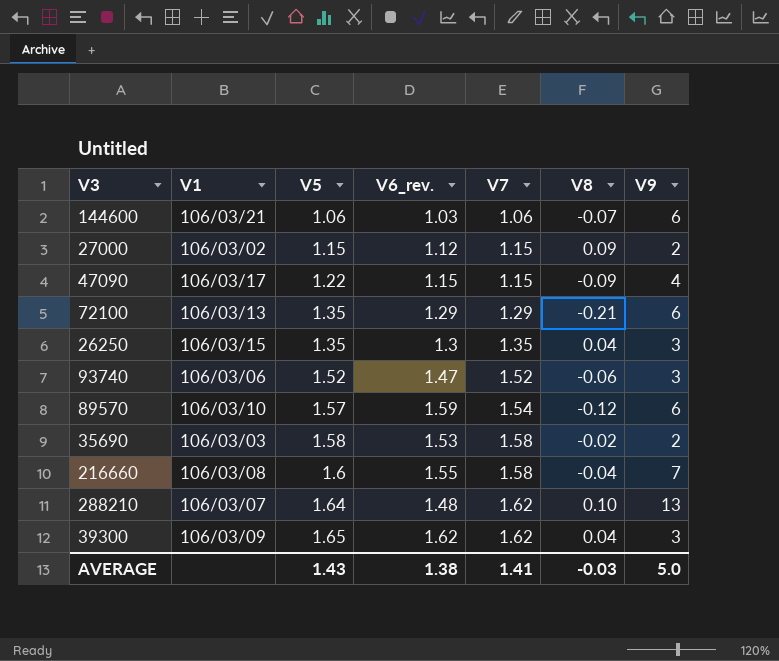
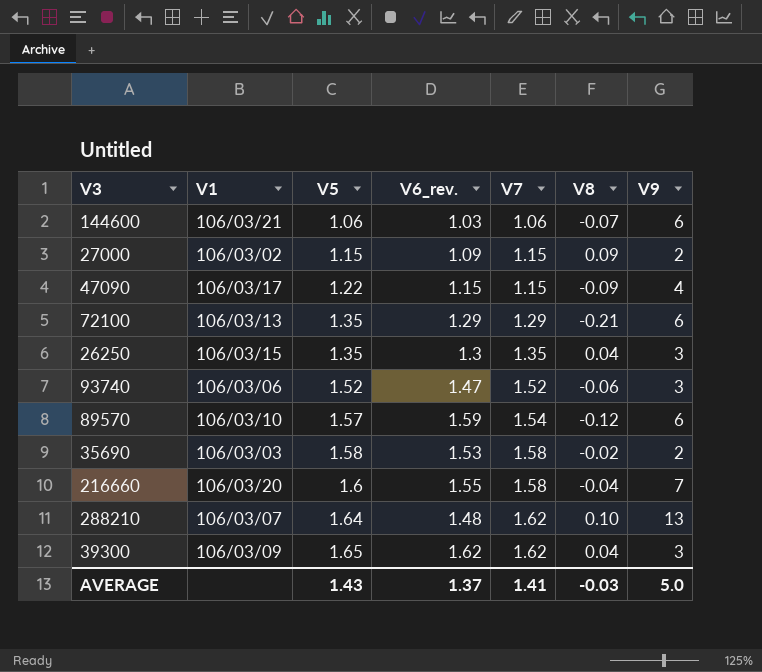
27000 | V6_rev.: 1.12 -> 1.09
216660 | V1: 106/03/08 -> 106/03/20
AVERAGE | V6_rev.: 1.38 -> 1.37

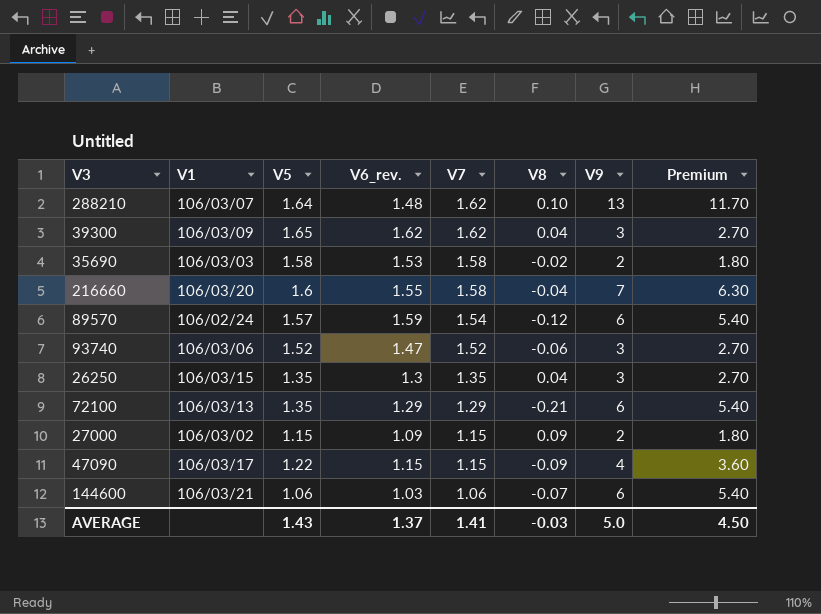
row order: V5 ascending -> V7 descending
column Premium | formula: none -> [V9] * 0.9
89570 | V1: 106/03/10 -> 106/02/24

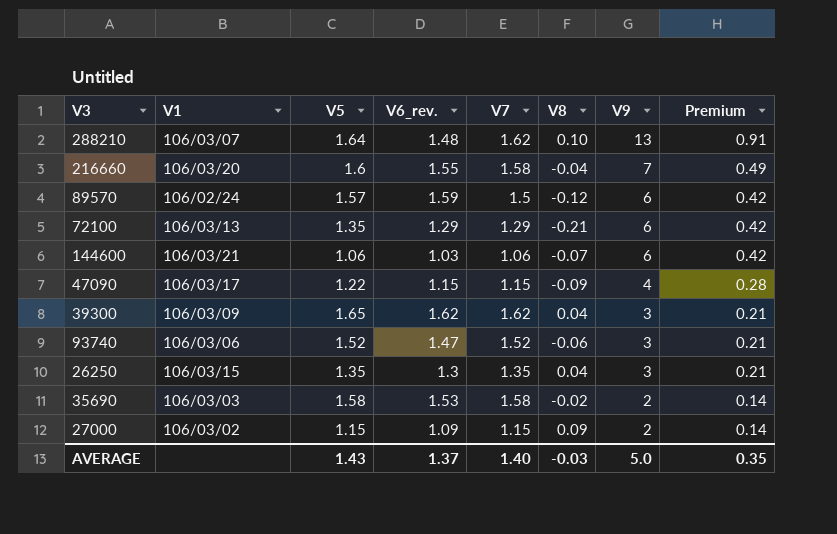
row order: V7 descending -> V9 descending
column Premium | formula: [V9] * 0.9 -> [V9] * 0.07
89570 | V7: 1.54 -> 1.5
AVERAGE | V7: 1.41 -> 1.40
AVERAGE | Premium: 4.50 -> 0.35

